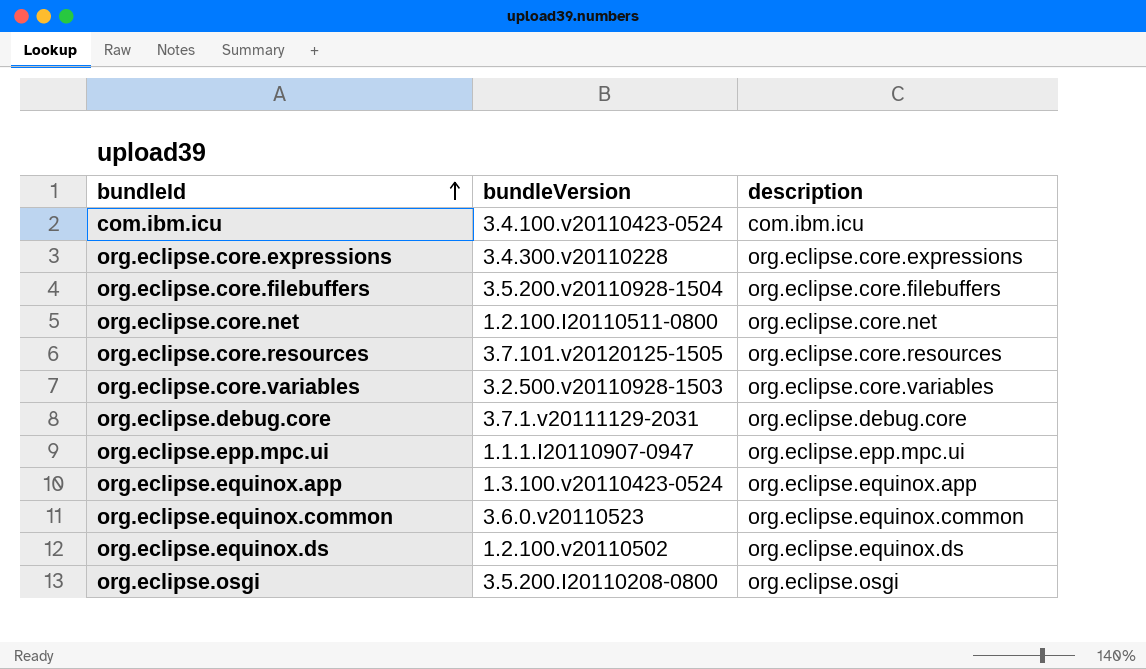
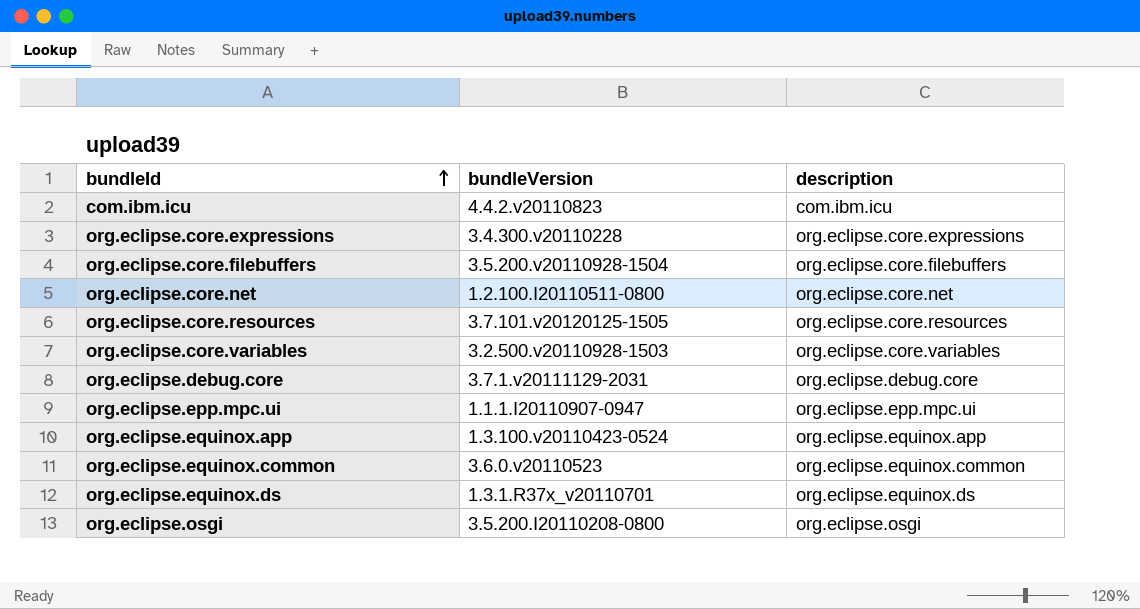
com.ibm.icu | bundleVersion: 3.4.100.v20110423-0524 -> 4.4.2.v20110823
org.eclipse.equinox.ds | bundleVersion: 1.2.100.v20110502 -> 1.3.1.R37x_v20110701

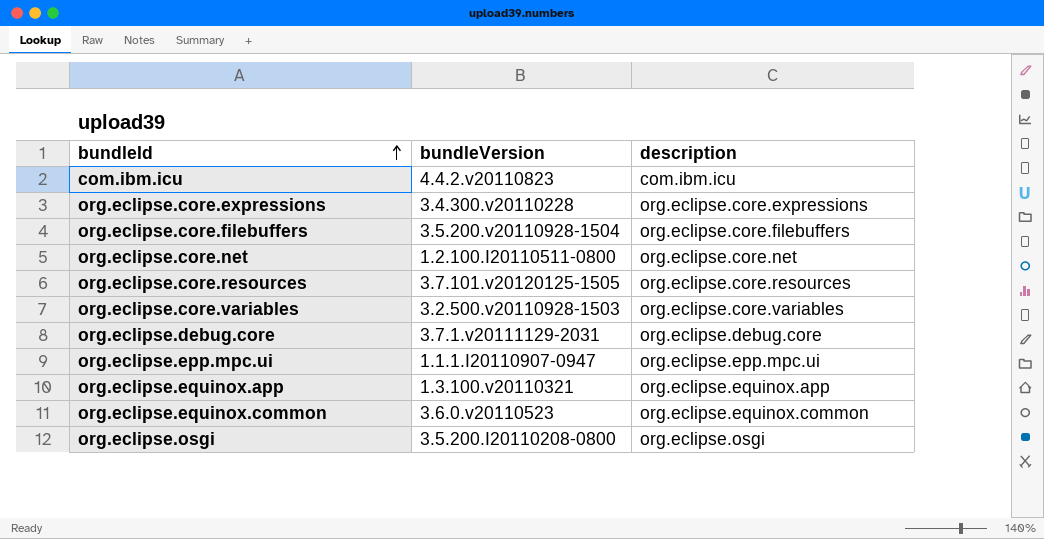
row org.eclipse.equinox.ds: 1.3.1.R37x_v20110701 | org.eclipse.equinox.ds -> none
org.eclipse.equinox.app | bundleVersion: 1.3.100.v20110423-0524 -> 1.3.100.v20110321

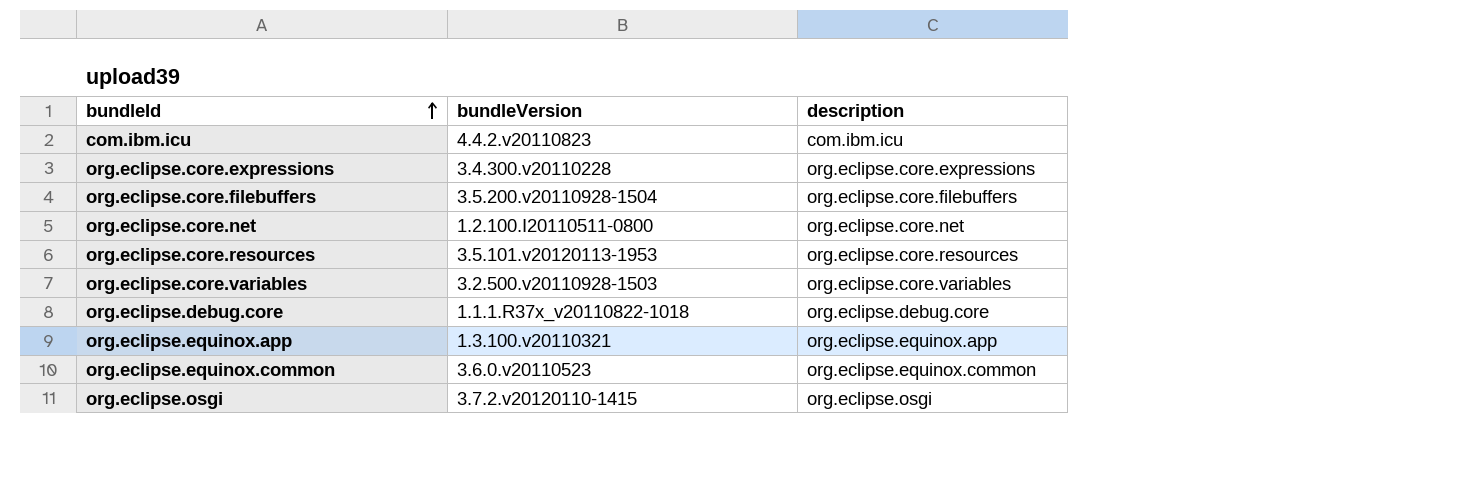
row org.eclipse.epp.mpc.ui: 1.1.1.I20110907-0947 | org.eclipse.epp.mpc.ui -> none
org.eclipse.core.resources | bundleVersion: 3.7.101.v20120125-1505 -> 3.5.101.v20120113-1953
org.eclipse.debug.core | bundleVersion: 3.7.1.v20111129-2031 -> 1.1.1.R37x_v20110822-1018
org.eclipse.osgi | bundleVersion: 3.5.200.I20110208-0800 -> 3.7.2.v20120110-1415

